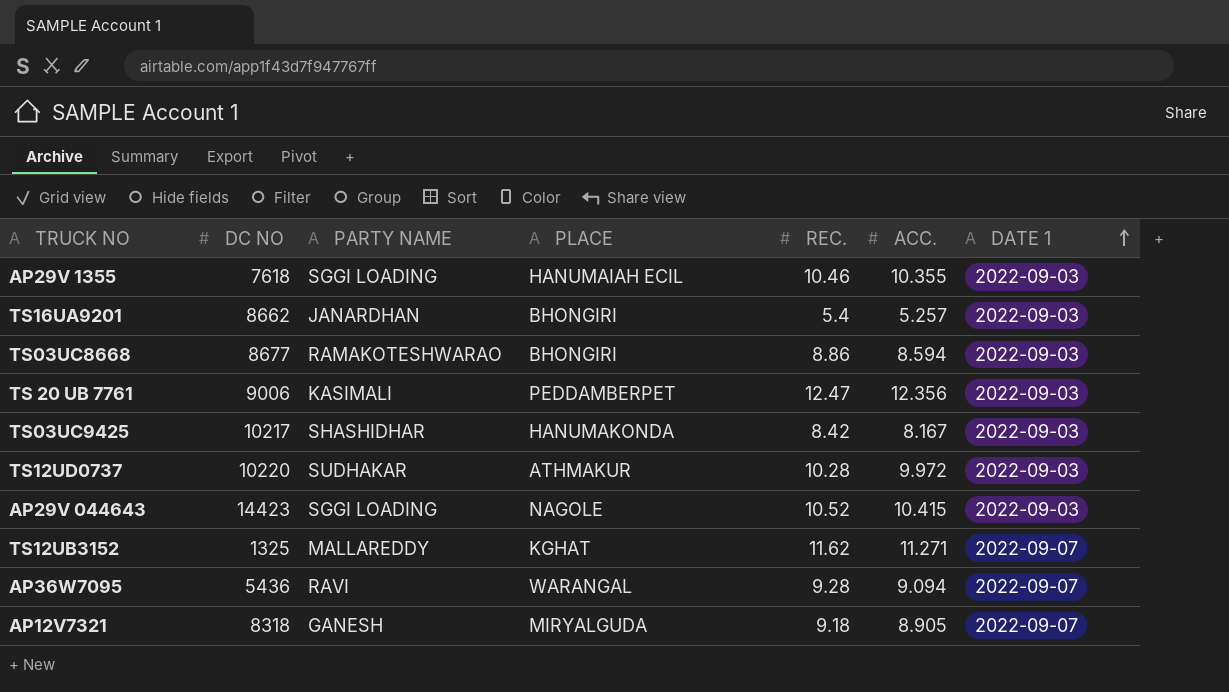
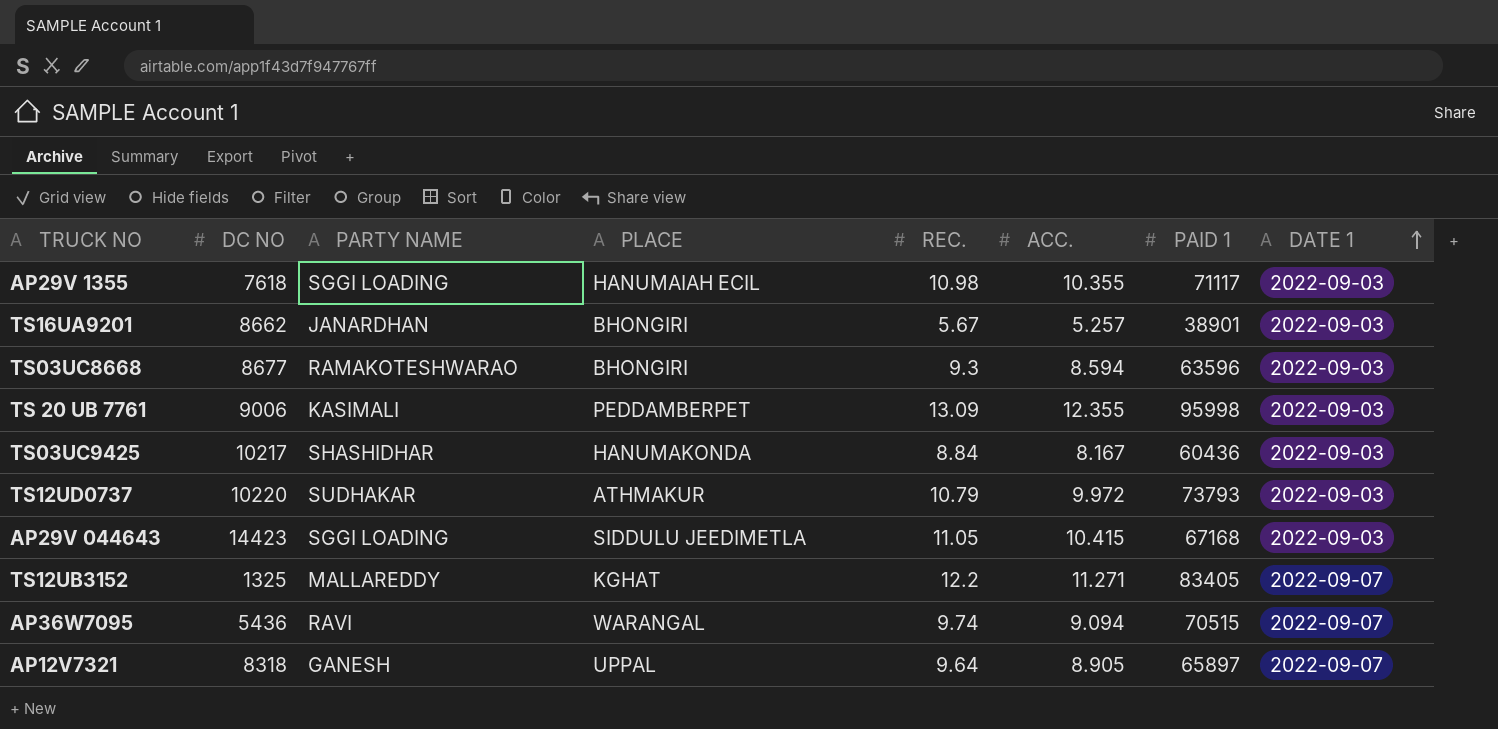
column PAID 1 | position: none -> 7
AP29V 1355 | REC.: 10.46 -> 10.98
TS16UA9201 | REC.: 5.4 -> 5.67
TS03UC8668 | REC.: 8.86 -> 9.3
TS 20 UB 7761 | REC.: 12.47 -> 13.09
TS 20 UB 7761 | ACC.: 12.356 -> 12.355
TS03UC9425 | REC.: 8.42 -> 8.84
TS12UD0737 | REC.: 10.28 -> 10.79
AP29V 044643 | PLACE: NAGOLE -> SIDDULU JEEDIMETLA
AP29V 044643 | REC.: 10.52 -> 11.05
TS12UB3152 | REC.: 11.62 -> 12.2
AP36W7095 | REC.: 9.28 -> 9.74
AP12V7321 | PLACE: MIRYALGUDA -> UPPAL
AP12V7321 | REC.: 9.18 -> 9.64

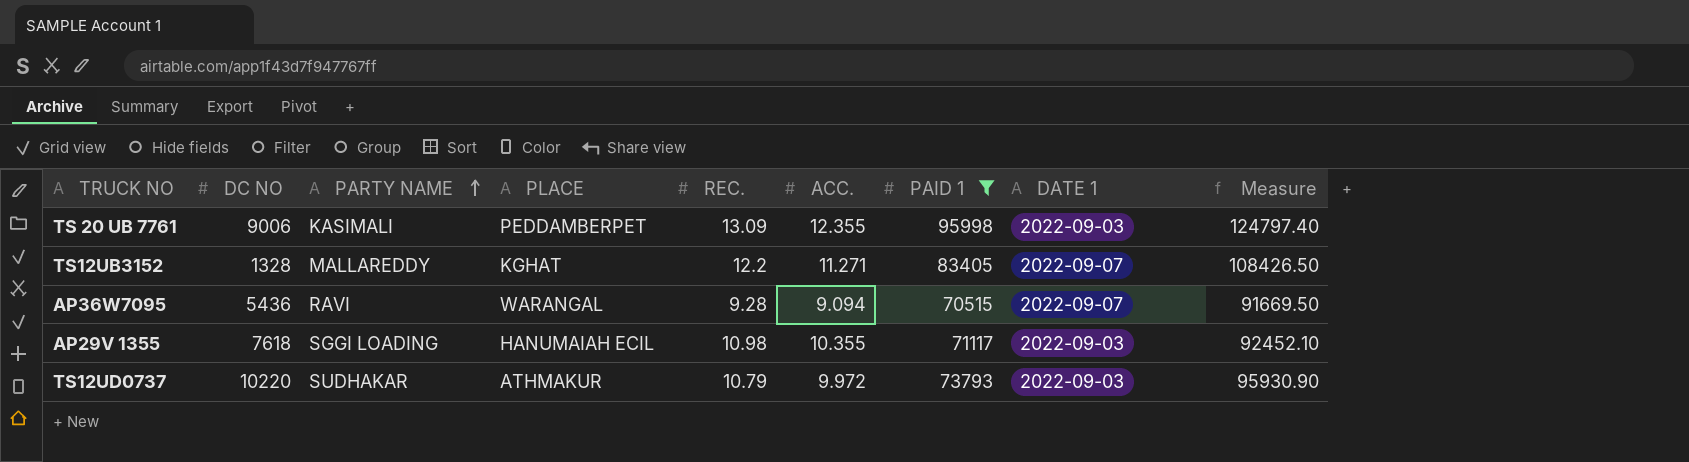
filter: none -> PAID 1 >= 70515
row order: DATE 1 ascending -> PARTY NAME ascending
column Measure | formula: none -> [PAID 1] * 1.3
TS12UB3152 | DC NO: 1325 -> 1328
AP36W7095 | REC.: 9.74 -> 9.28

